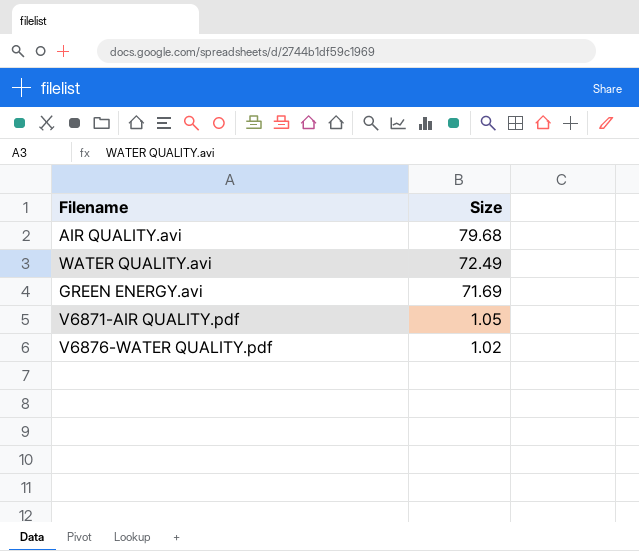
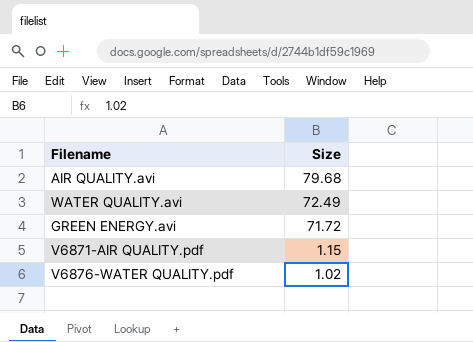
GREEN ENERGY.avi | Size: 71.69 -> 71.72
V6871-AIR QUALITY.pdf | Size: 1.05 -> 1.15

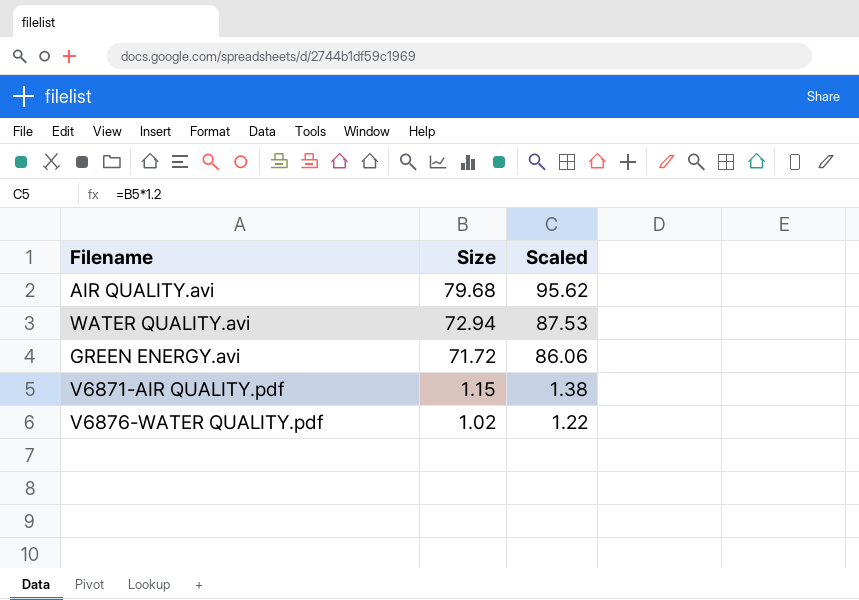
column Scaled | formula: none -> [Size] * 1.2
WATER QUALITY.avi | Size: 72.49 -> 72.94

